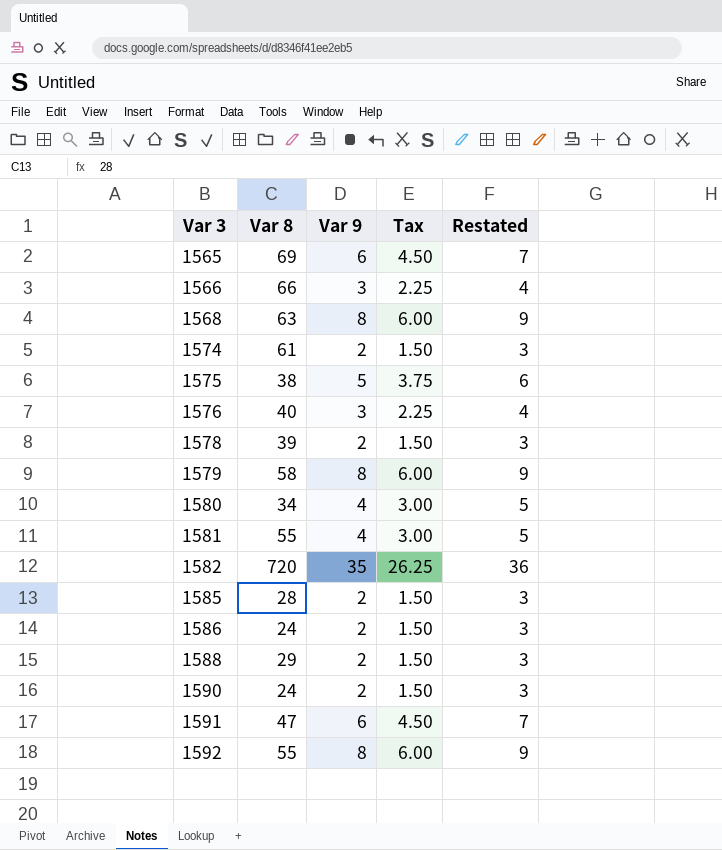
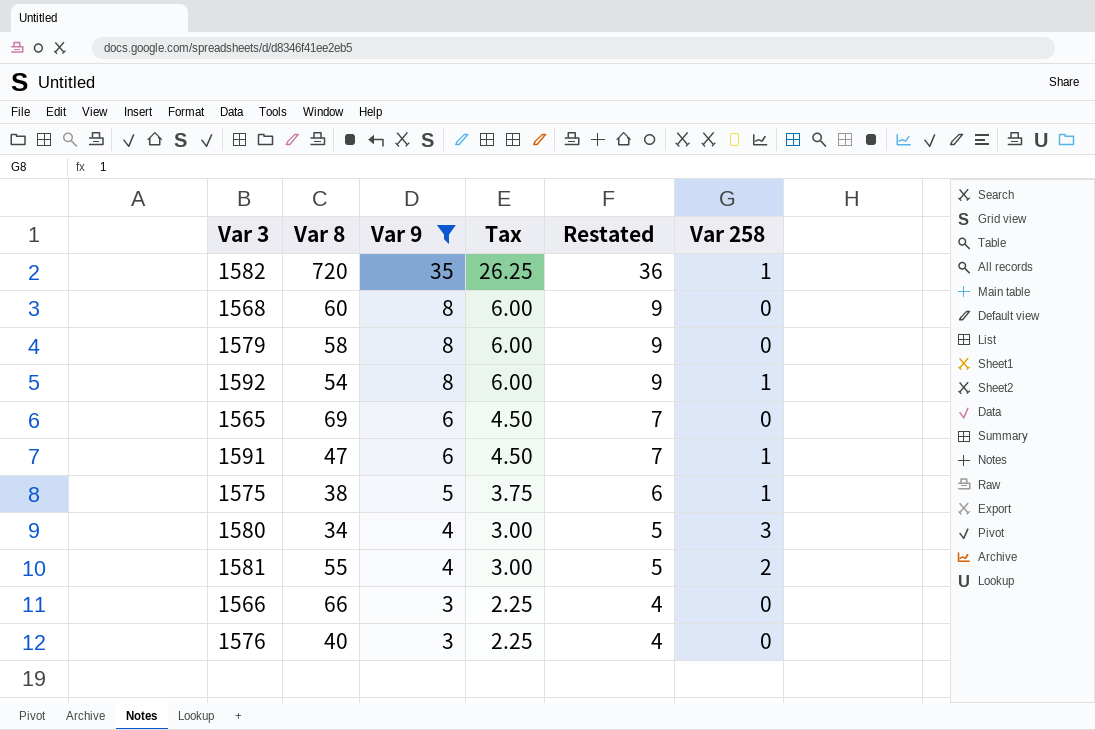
filter: none -> Var 9 != 2
row order: Var 3 ascending -> Var 9 descending
column Var 258 | position: none -> 6
1568 | Var 8: 63 -> 60
1592 | Var 8: 55 -> 54

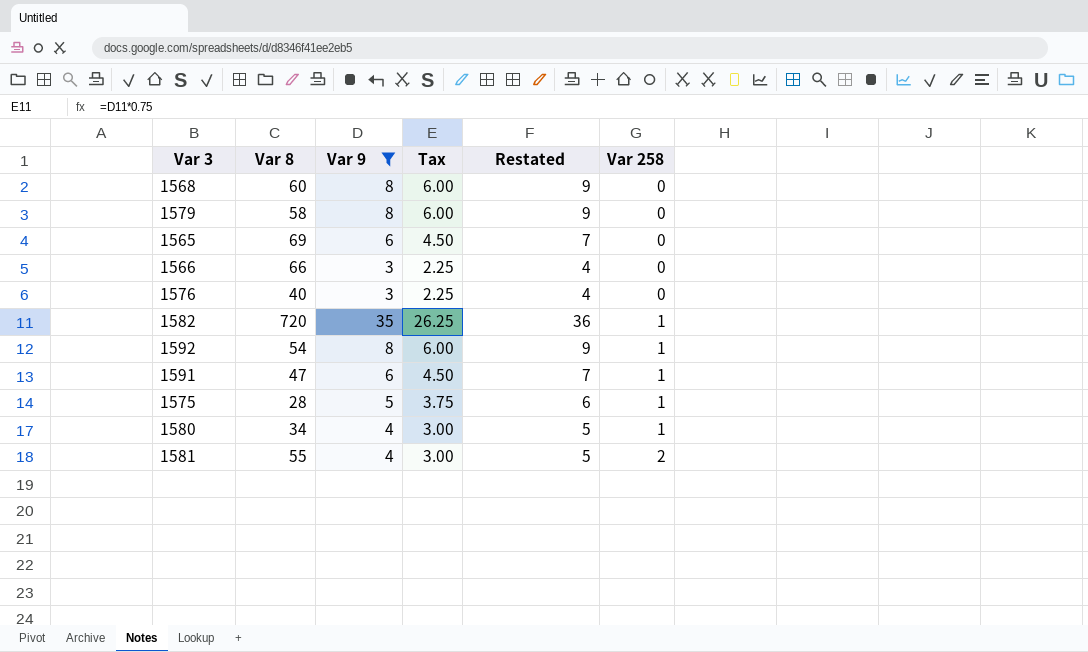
row order: Var 9 descending -> Var 258 ascending
1575 | Var 8: 38 -> 28
1580 | Var 258: 3 -> 1

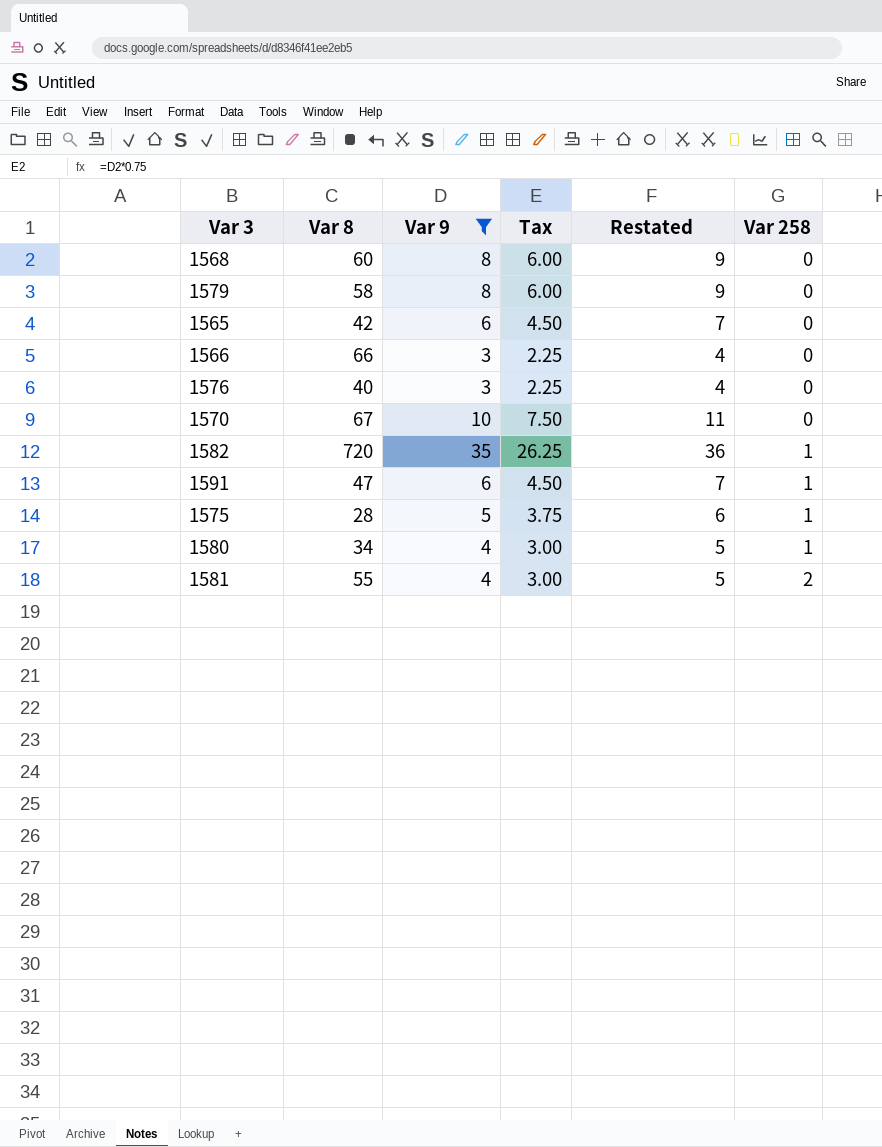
row 1592: 54 | 8 | 6.00 | 9 | 1 -> none
1565 | Var 8: 69 -> 42
row 1570: none -> 67 | 10 | 7.50 | 11 | 0

